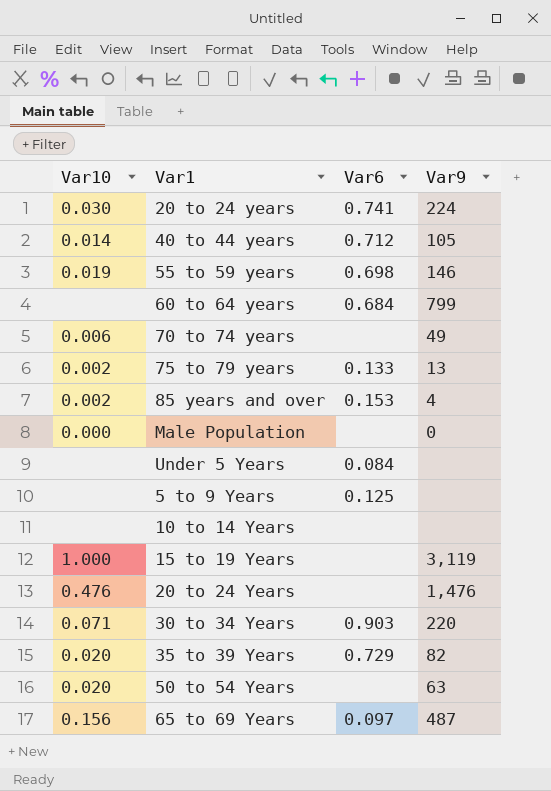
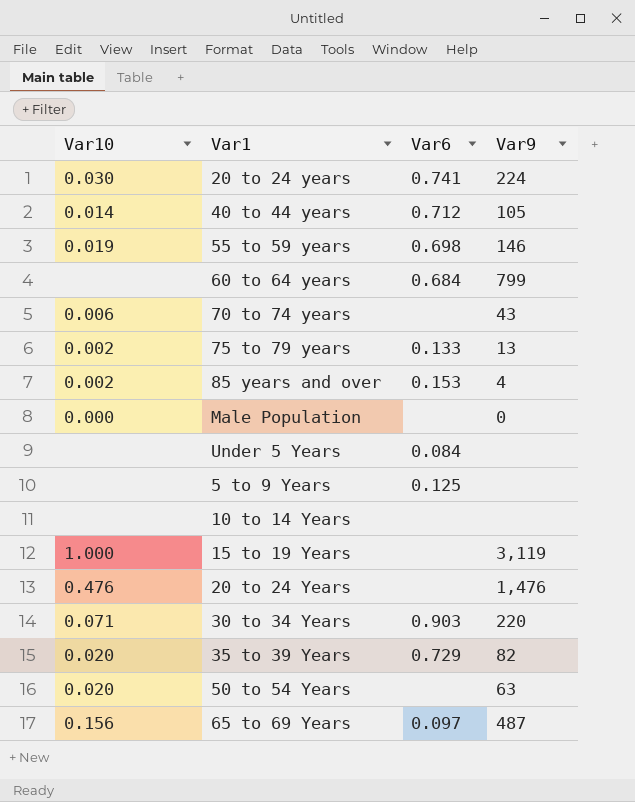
70 to 74 years | Var9: 49 -> 43

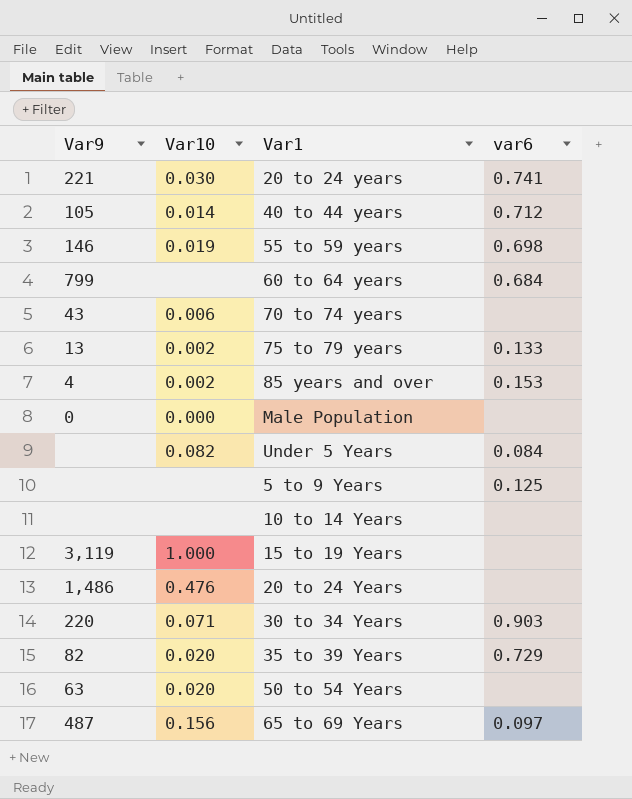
column Var9 | position: 4 -> 1
column name: Var6 -> var6
20 to 24 years | Var9: 224 -> 221
Under 5 Years | Var10: none -> 0.082
20 to 24 Years | Var9: 1,476 -> 1,486

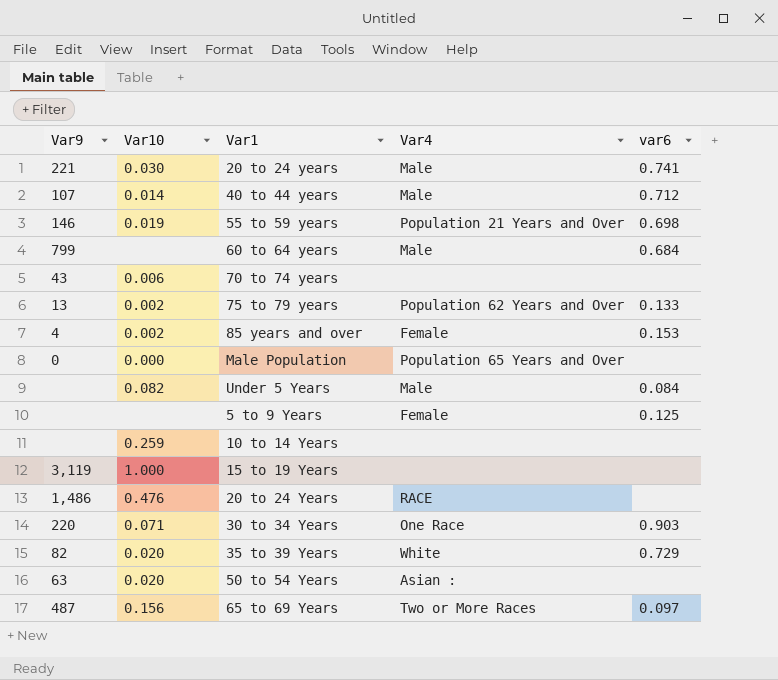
column Var4 | position: none -> 4
40 to 44 years | Var9: 105 -> 107
10 to 14 Years | Var10: none -> 0.259

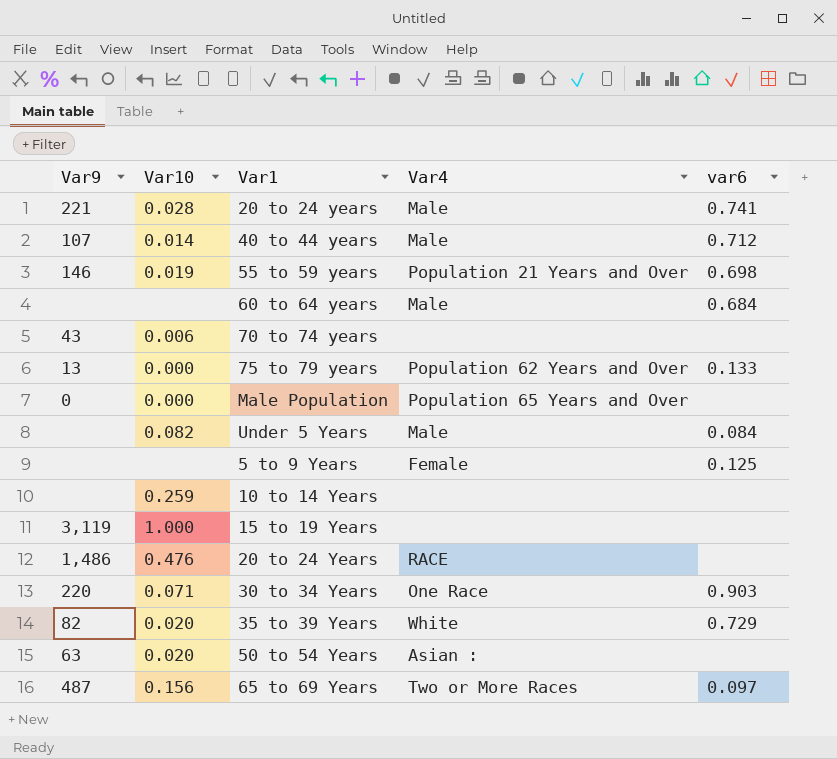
row 85 years and over: 4 | 0.002 | Female | 0.153 -> none
20 to 24 years | Var10: 0.030 -> 0.028
60 to 64 years | Var9: 799 -> none
75 to 79 years | Var10: 0.002 -> 0.000

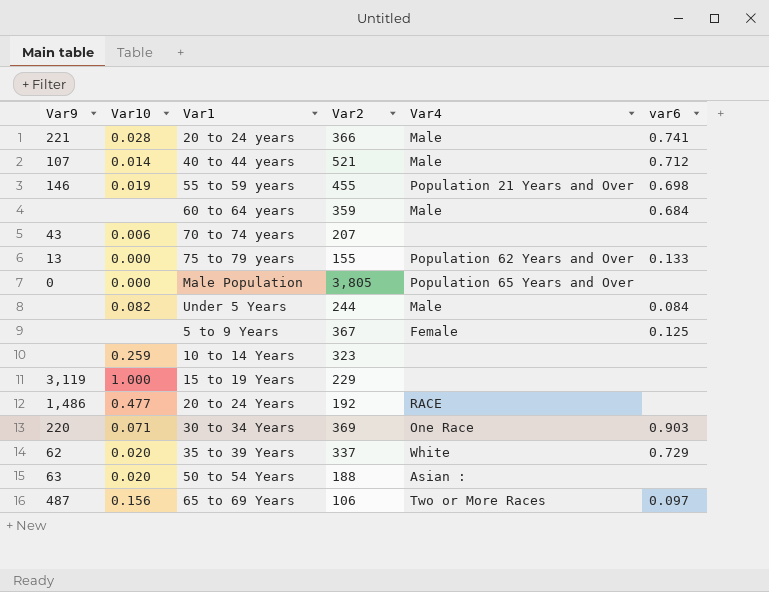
column Var2 | position: none -> 4
20 to 24 Years | Var10: 0.476 -> 0.477
35 to 39 Years | Var9: 82 -> 62

